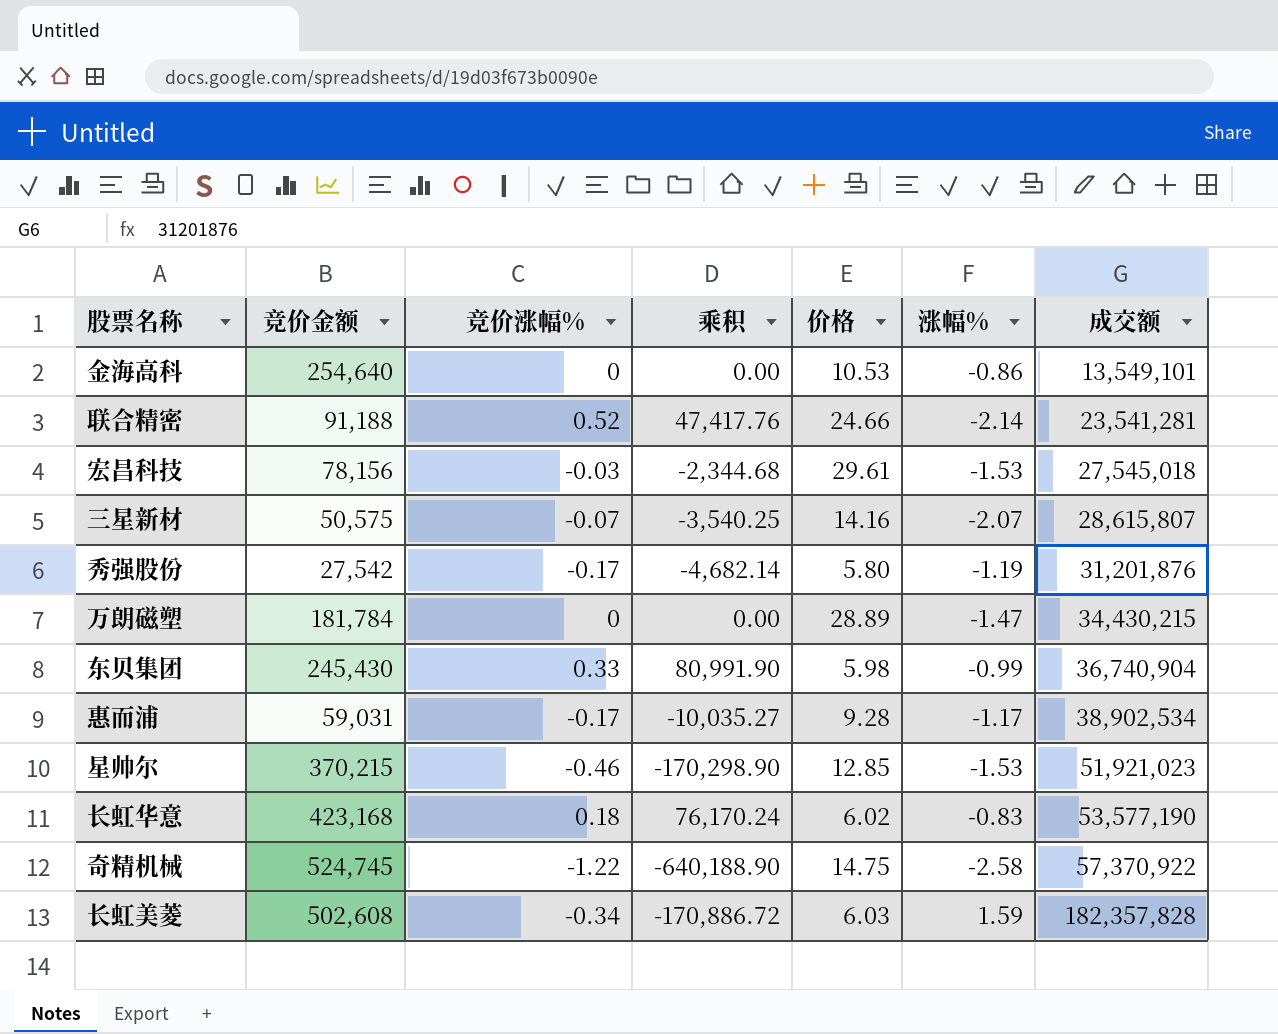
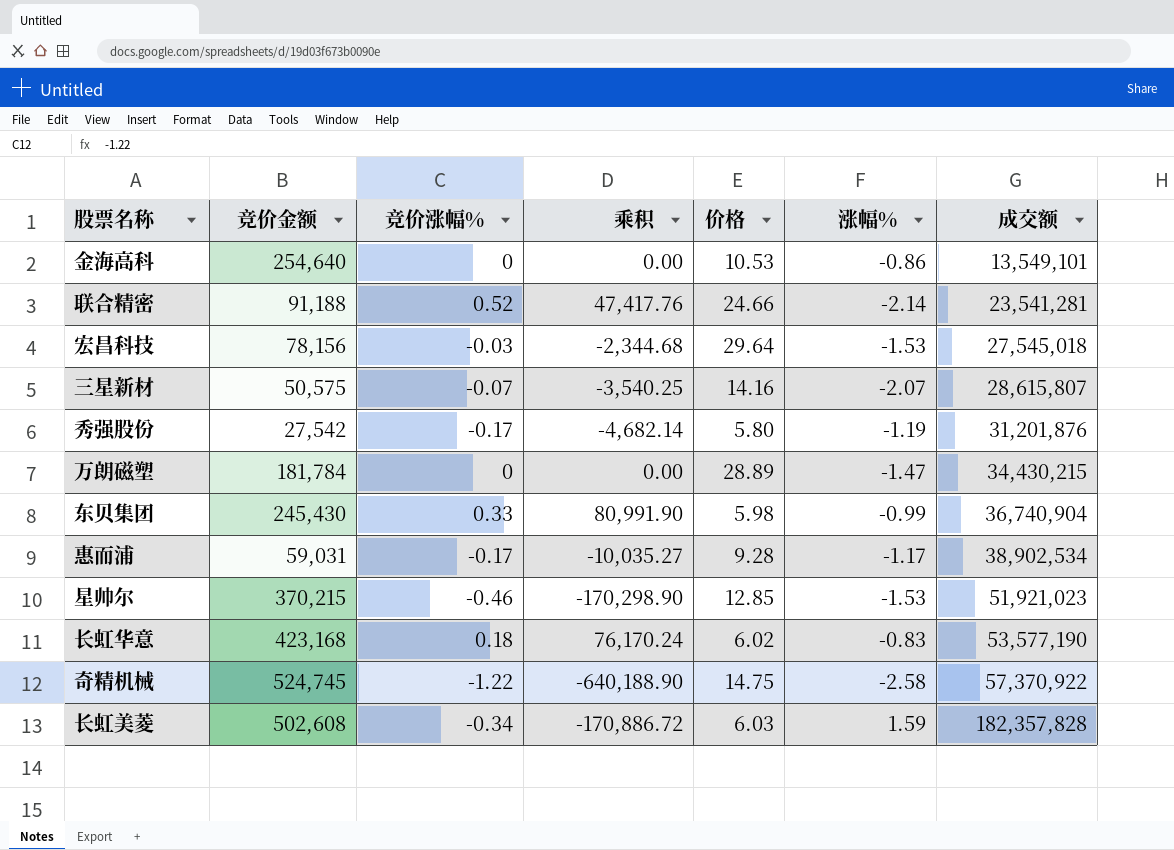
宏昌科技 | 价格: 29.61 -> 29.64

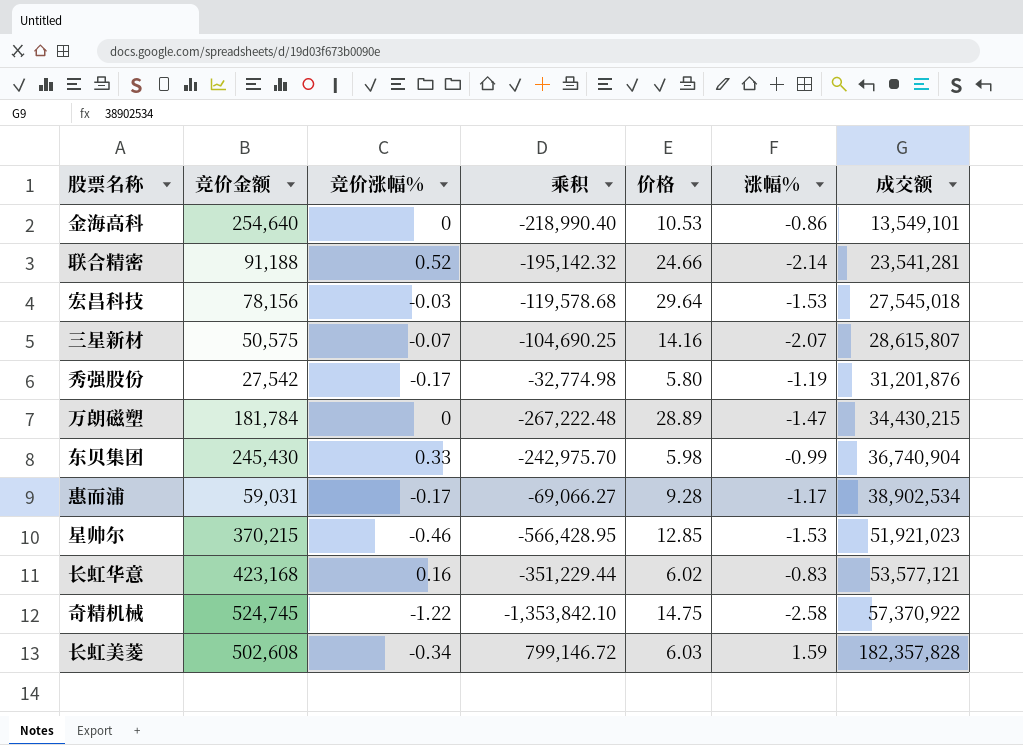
column 乘积 | formula: [竞价金额] * [竞价涨幅%] -> [竞价金额] * [涨幅%]
长虹华意 | 竞价涨幅%: 0.18 -> 0.16
长虹华意 | 成交额: 53,577,190 -> 53,577,121

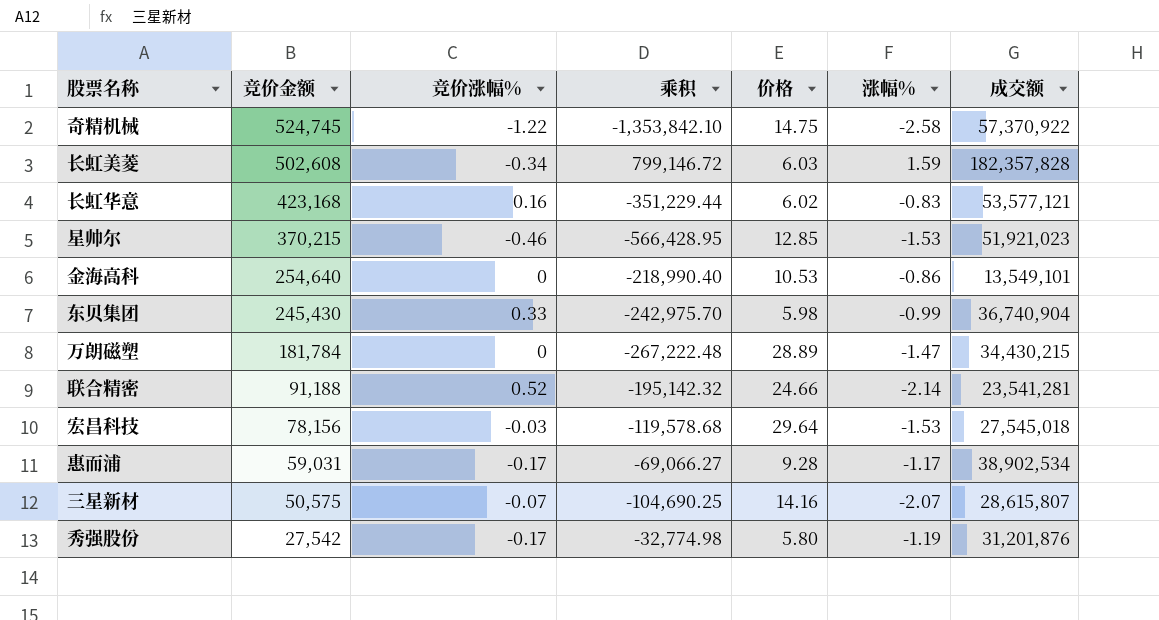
row order: 成交额 ascending -> 竞价金额 descending

